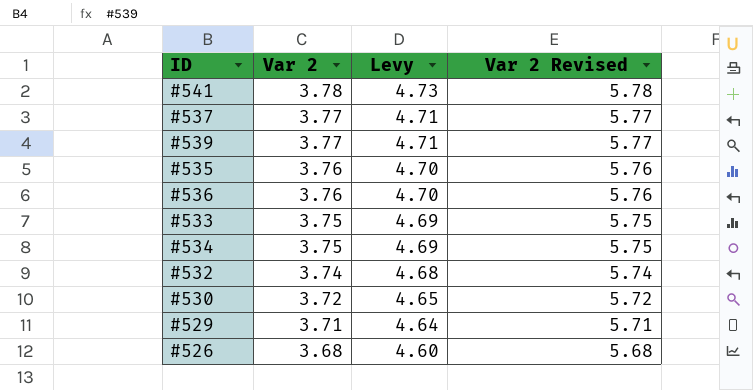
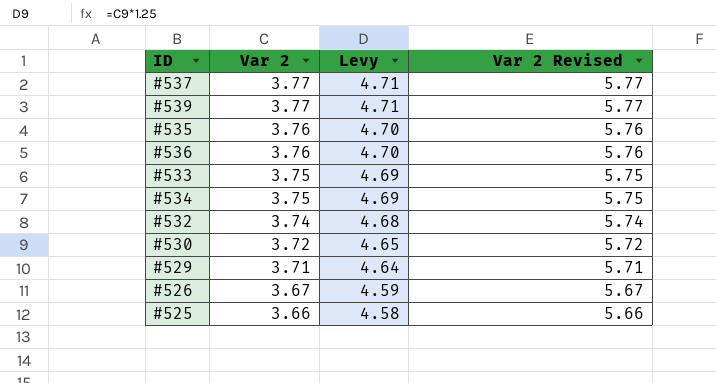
row #541: 3.78 | 4.73 | 5.78 -> none
#526 | Var 2: 3.68 -> 3.67
#526 | Levy: 4.60 -> 4.59
#526 | Var 2 Revised: 5.68 -> 5.67
row #525: none -> 3.66 | 4.58 | 5.66

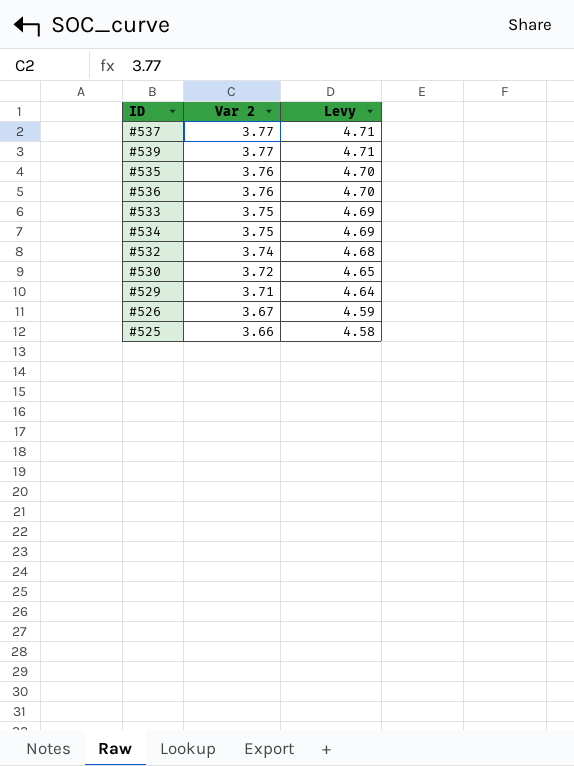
column Var 2 Revised | formula: [Var 2] + 2 -> none

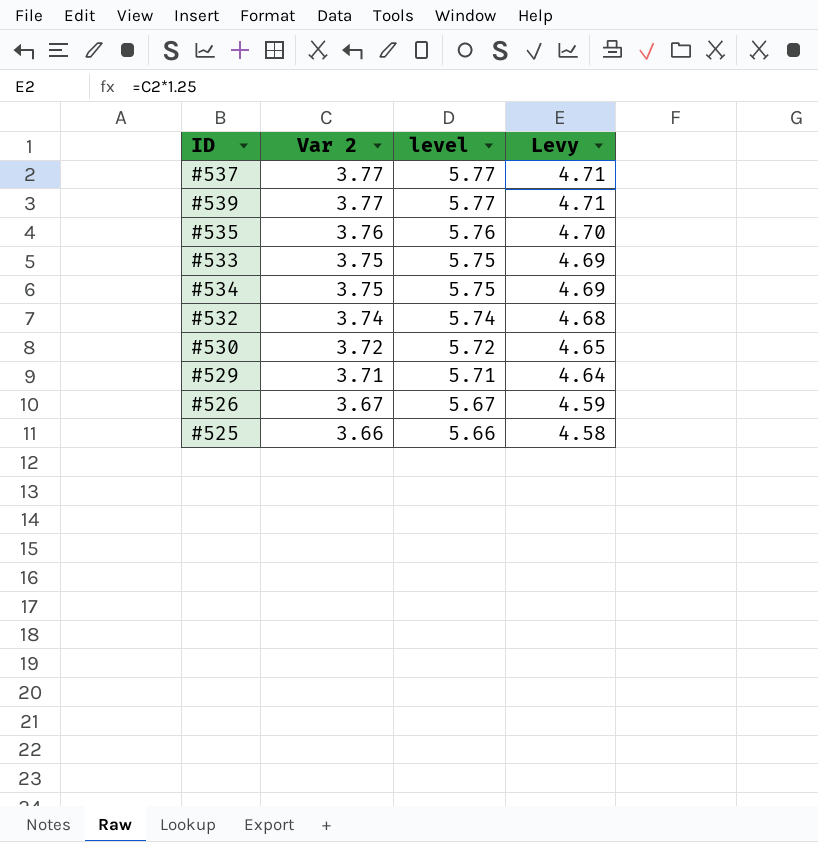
column level | formula: none -> [Var 2] + 2
row #536: 3.76 | 4.70 -> none

